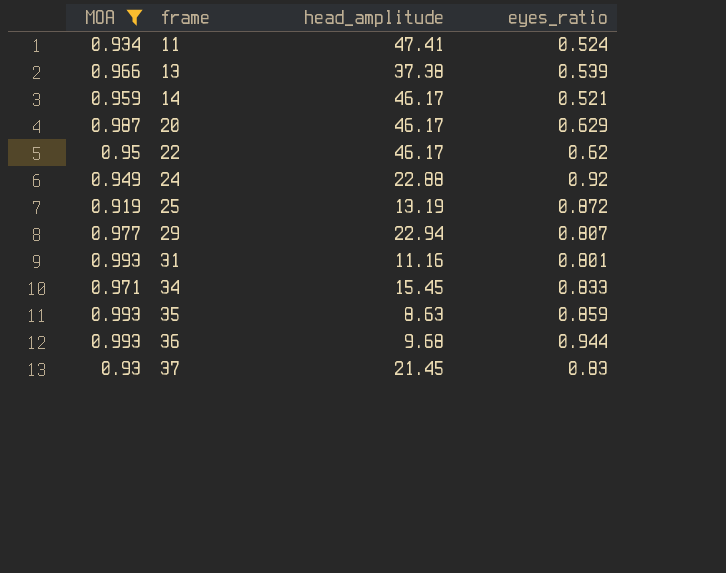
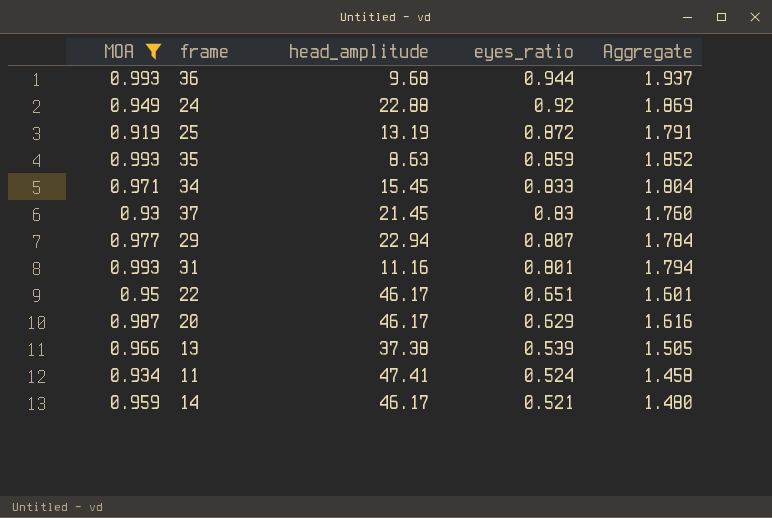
row order: frame ascending -> eyes_ratio descending
column Aggregate | formula: none -> [MOA] + [eyes_ratio]
22 | eyes_ratio: 0.62 -> 0.651

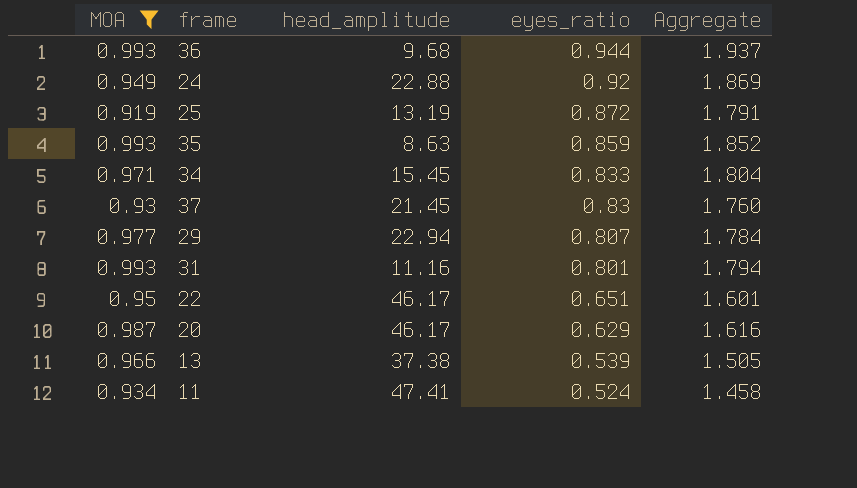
row 14: 0.959 | 46.17 | 0.521 | 1.480 -> none

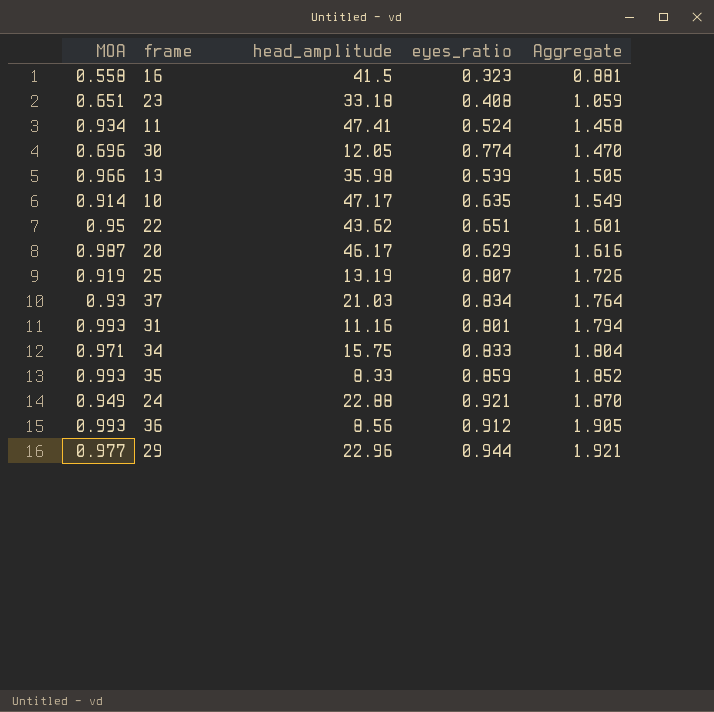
filter: MOA >= 0.919 -> none
row order: eyes_ratio descending -> Aggregate ascending
13 | head_amplitude: 37.38 -> 35.98
22 | head_amplitude: 46.17 -> 43.62
25 | eyes_ratio: 0.872 -> 0.807
25 | Aggregate: 1.791 -> 1.726
37 | head_amplitude: 21.45 -> 21.03
37 | eyes_ratio: 0.83 -> 0.834
37 | Aggregate: 1.760 -> 1.764
34 | head_amplitude: 15.45 -> 15.75
35 | head_amplitude: 8.63 -> 8.33
24 | eyes_ratio: 0.92 -> 0.921
24 | Aggregate: 1.869 -> 1.870
36 | head_amplitude: 9.68 -> 8.56
36 | eyes_ratio: 0.944 -> 0.912
36 | Aggregate: 1.937 -> 1.905
29 | head_amplitude: 22.94 -> 22.96
29 | eyes_ratio: 0.807 -> 0.944
29 | Aggregate: 1.784 -> 1.921

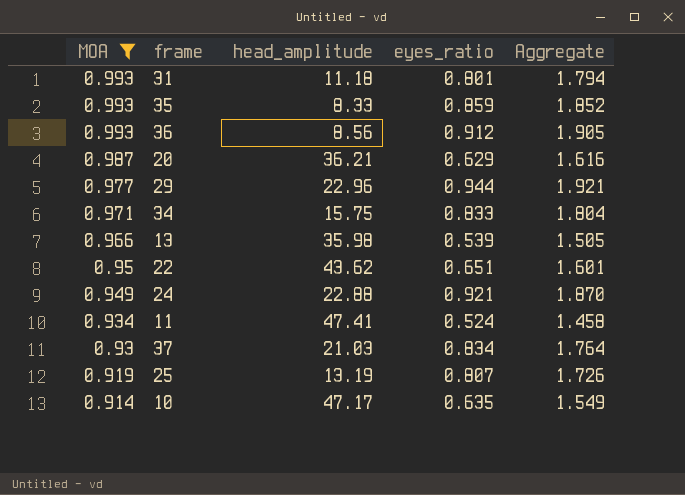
filter: none -> MOA >= 0.914
row order: Aggregate ascending -> MOA descending
31 | head_amplitude: 11.16 -> 11.18
20 | head_amplitude: 46.17 -> 36.21

